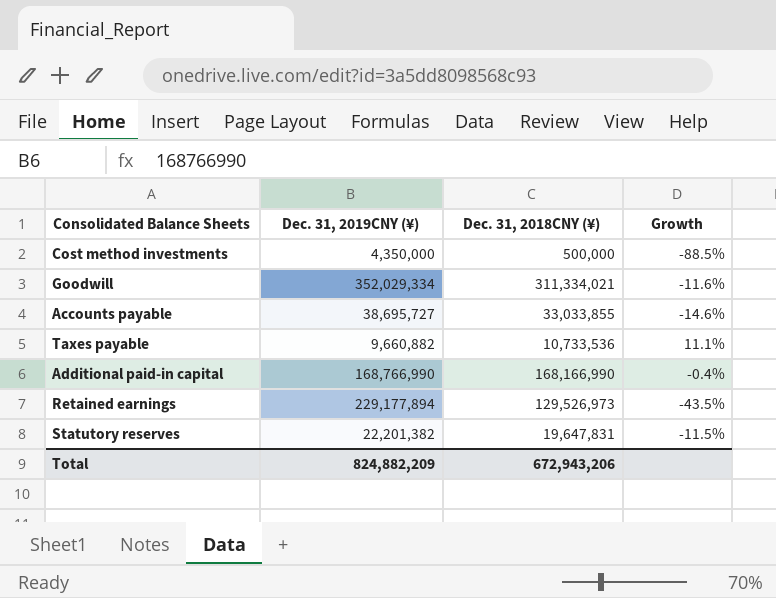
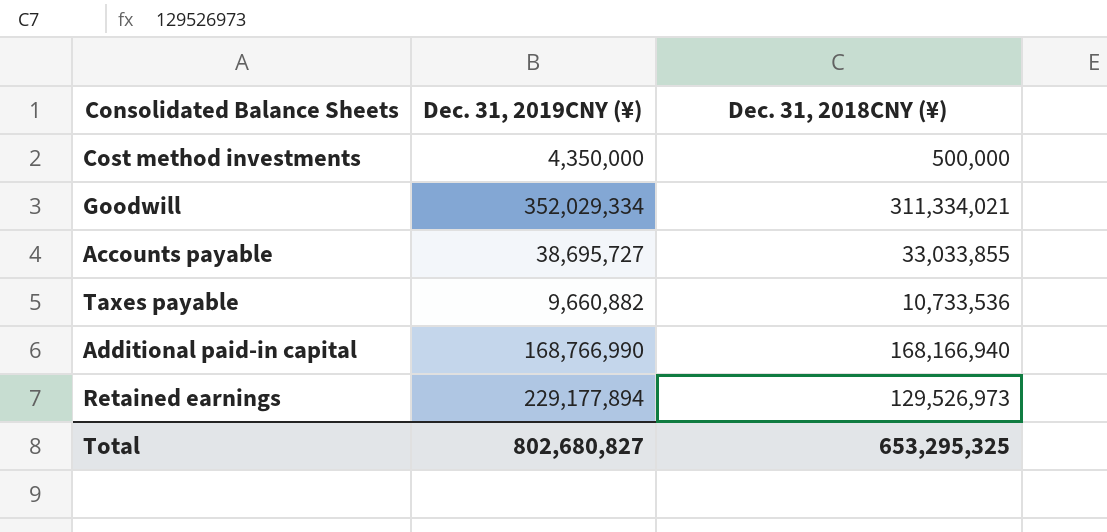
column Growth | formula: ([Dec. 31, 2018CNY (¥)] - [Dec. 31, 2019CNY (¥)]) / [Dec. 31, 2019CNY (¥)] -> none
row Statutory reserves: 22,201,382 | 19,647,831 | -11.5% -> none
Additional paid-in capital | Dec. 31, 2018CNY (¥): 168,166,990 -> 168,166,940
Total | Dec. 31, 2019CNY (¥): 824,882,209 -> 802,680,827
Total | Dec. 31, 2018CNY (¥): 672,943,206 -> 653,295,325

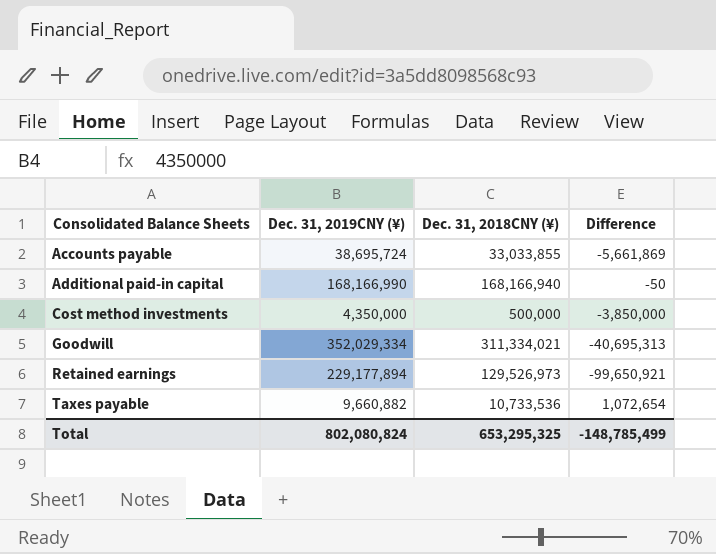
row order: none -> Consolidated Balance Sheets ascending
column Difference | formula: none -> [Dec. 31, 2018CNY (¥)] - [Dec. 31, 2019CNY (¥)]
Accounts payable | Dec. 31, 2019CNY (¥): 38,695,727 -> 38,695,724
Additional paid-in capital | Dec. 31, 2019CNY (¥): 168,766,990 -> 168,166,990
Total | Dec. 31, 2019CNY (¥): 802,680,827 -> 802,080,824

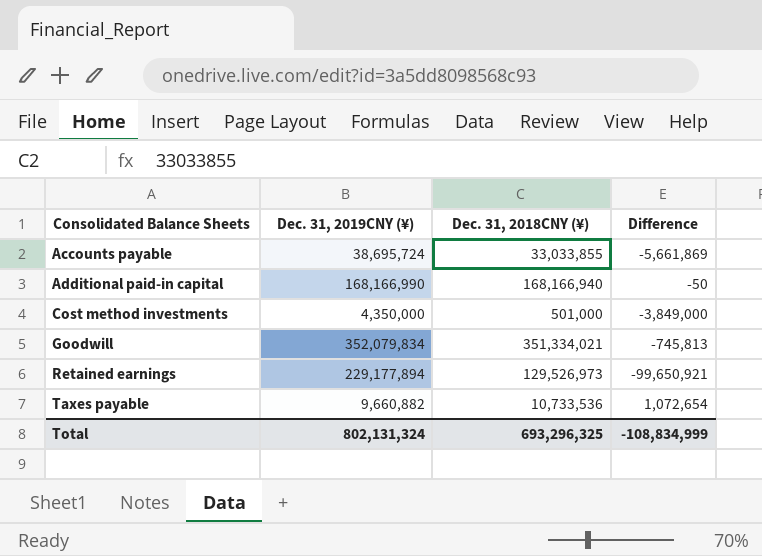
Cost method investments | Dec. 31, 2018CNY (¥): 500,000 -> 501,000
Cost method investments | Difference: -3,850,000 -> -3,849,000
Goodwill | Dec. 31, 2019CNY (¥): 352,029,334 -> 352,079,834
Goodwill | Dec. 31, 2018CNY (¥): 311,334,021 -> 351,334,021
Goodwill | Difference: -40,695,313 -> -745,813
Total | Dec. 31, 2019CNY (¥): 802,080,824 -> 802,131,324
Total | Dec. 31, 2018CNY (¥): 653,295,325 -> 693,296,325
Total | Difference: -148,785,499 -> -108,834,999

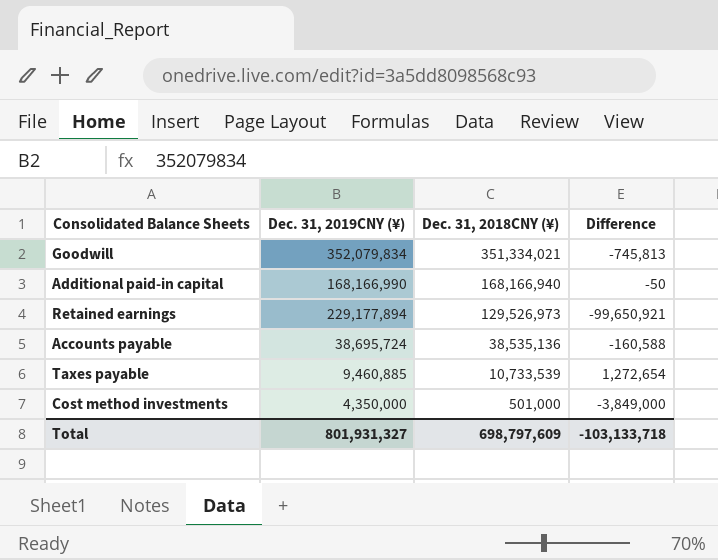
row order: Consolidated Balance Sheets ascending -> Dec. 31, 2018CNY (¥) descending
Accounts payable | Dec. 31, 2018CNY (¥): 33,033,855 -> 38,535,136
Accounts payable | Difference: -5,661,869 -> -160,588
Taxes payable | Dec. 31, 2019CNY (¥): 9,660,882 -> 9,460,885
Taxes payable | Dec. 31, 2018CNY (¥): 10,733,536 -> 10,733,539
Taxes payable | Difference: 1,072,654 -> 1,272,654
Total | Dec. 31, 2019CNY (¥): 802,131,324 -> 801,931,327
Total | Dec. 31, 2018CNY (¥): 693,296,325 -> 698,797,609
Total | Difference: -108,834,999 -> -103,133,718

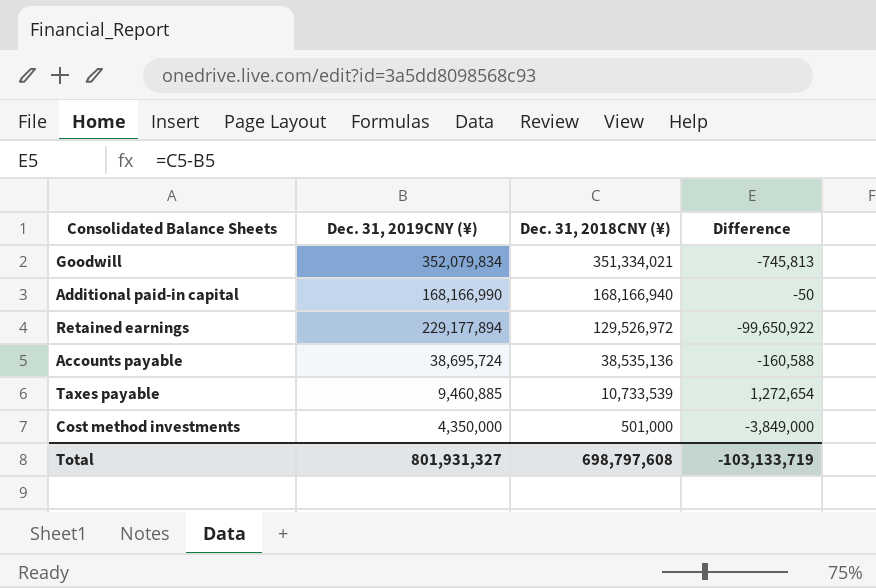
Retained earnings | Dec. 31, 2018CNY (¥): 129,526,973 -> 129,526,972
Retained earnings | Difference: -99,650,921 -> -99,650,922
Total | Dec. 31, 2018CNY (¥): 698,797,609 -> 698,797,608
Total | Difference: -103,133,718 -> -103,133,719

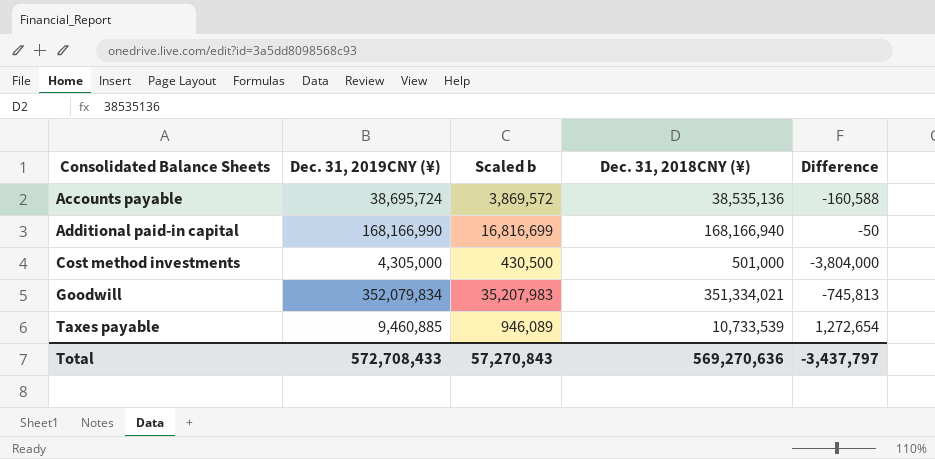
row order: Dec. 31, 2018CNY (¥) descending -> Consolidated Balance Sheets ascending
column Scaled b | formula: none -> [Dec. 31, 2019CNY (¥)] * 0.1
row Retained earnings: 229,177,894 | 129,526,972 | -99,650,922 -> none
Cost method investments | Dec. 31, 2019CNY (¥): 4,350,000 -> 4,305,000
Cost method investments | Difference: -3,849,000 -> -3,804,000
Total | Dec. 31, 2019CNY (¥): 801,931,327 -> 572,708,433
Total | Dec. 31, 2018CNY (¥): 698,797,608 -> 569,270,636
Total | Difference: -103,133,719 -> -3,437,797

